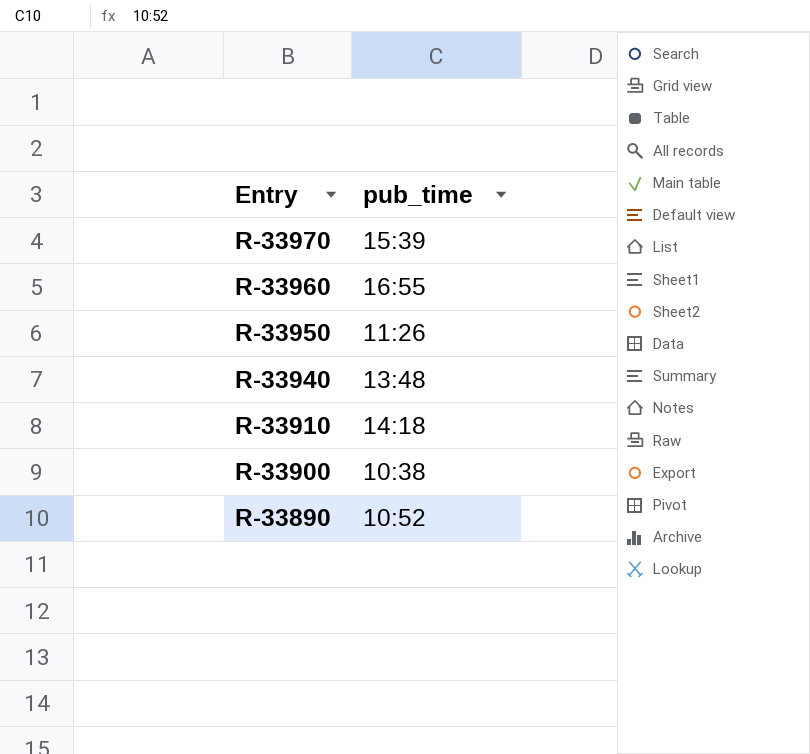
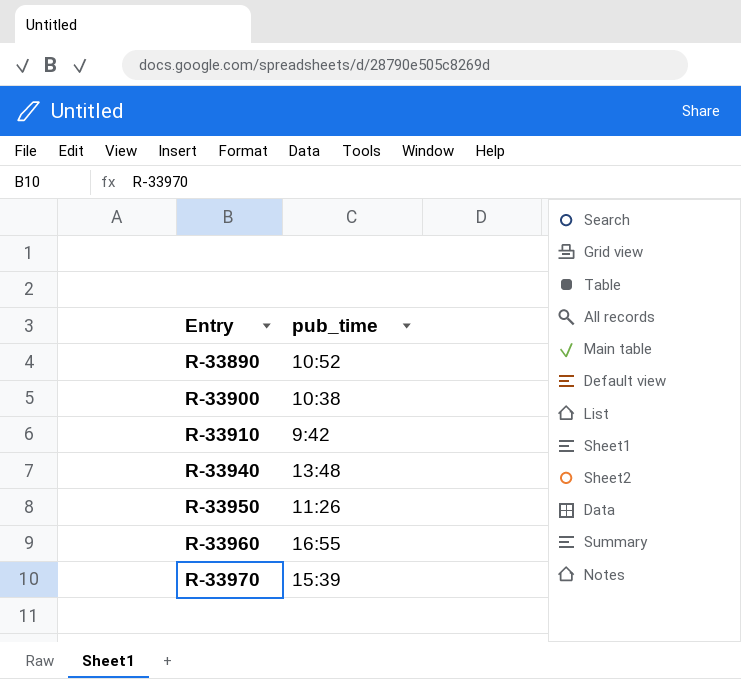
row order: Entry descending -> Entry ascending
R-33910 | pub_time: 14:18 -> 9:42

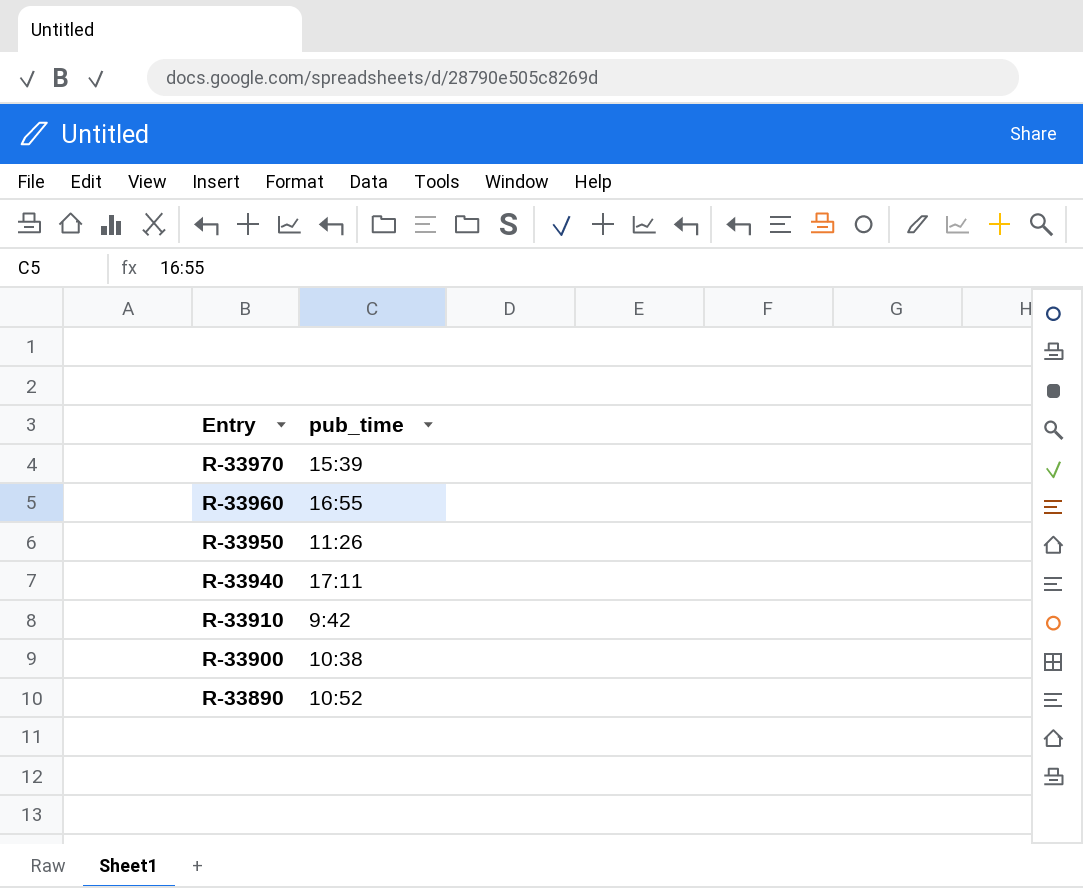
row order: Entry ascending -> Entry descending
R-33940 | pub_time: 13:48 -> 17:11

